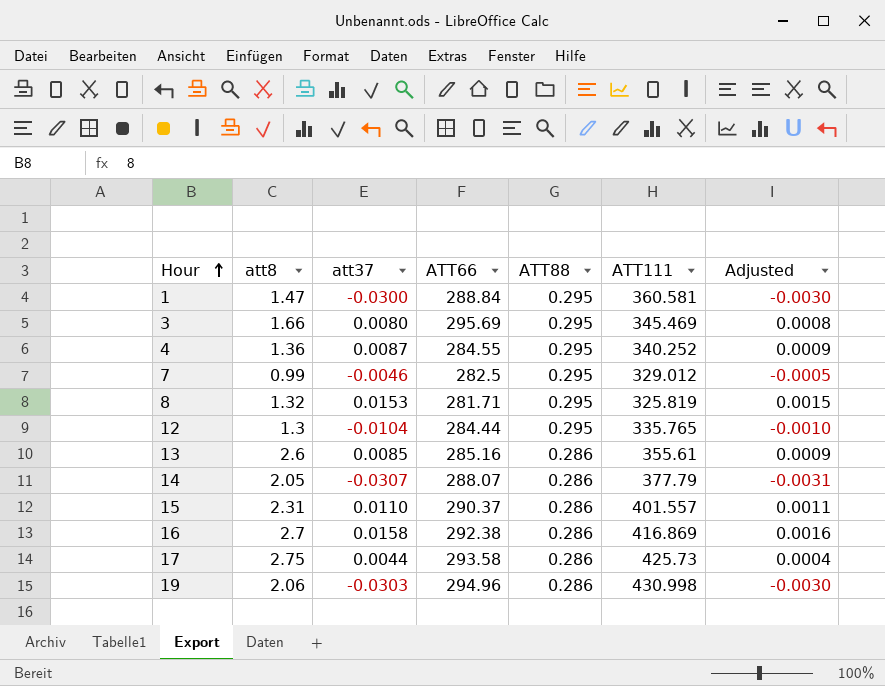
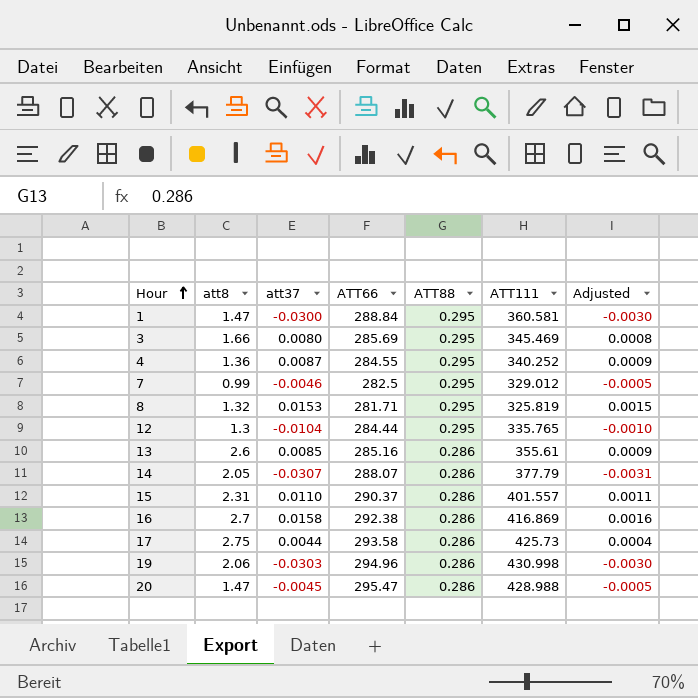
3 | ATT66: 295.69 -> 285.69
row 20: none -> 1.47 | -0.0045 | 295.47 | 0.286 | 428.988 | -0.0005

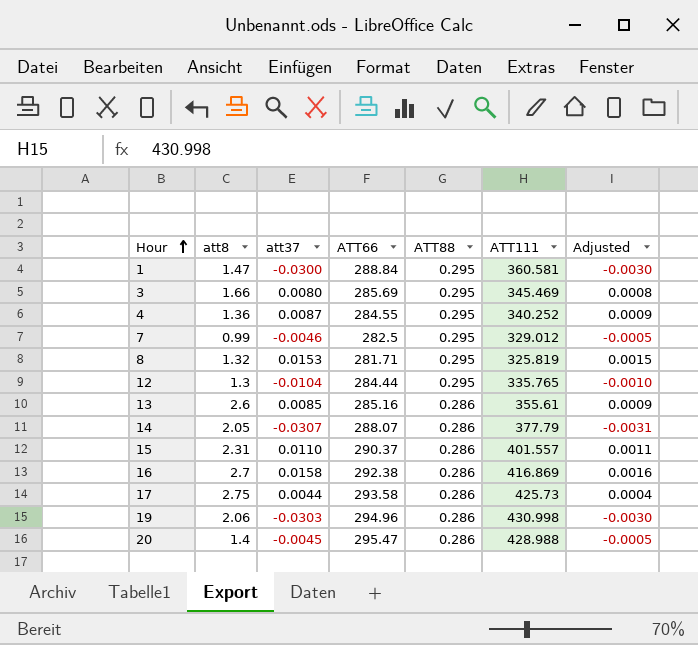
20 | att8: 1.47 -> 1.4

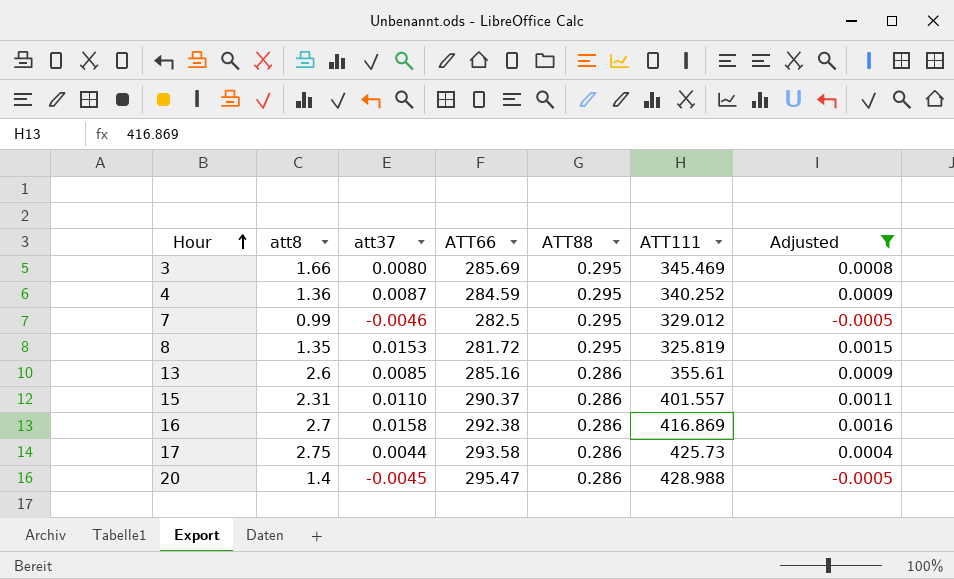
filter: none -> Adjusted >= -0.0005
4 | ATT66: 284.55 -> 284.59
8 | att8: 1.32 -> 1.35
8 | ATT66: 281.71 -> 281.72

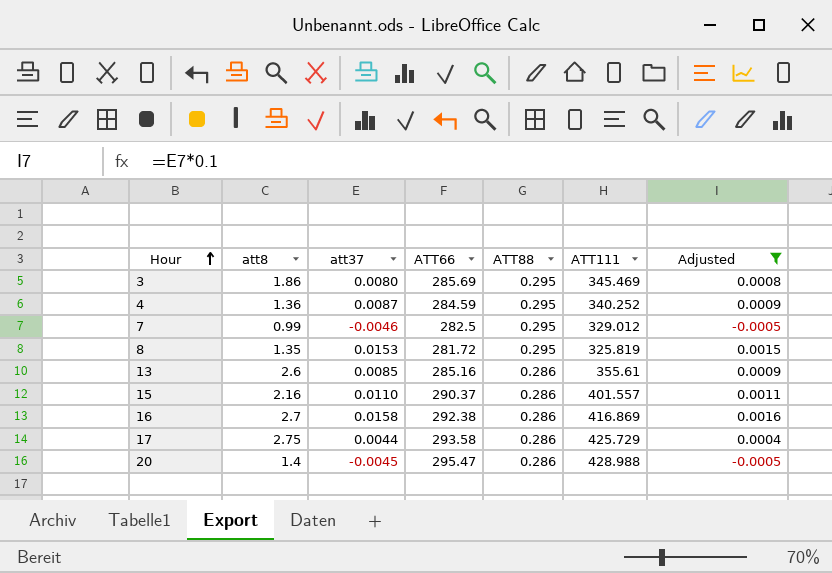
3 | att8: 1.66 -> 1.86
15 | att8: 2.31 -> 2.16
17 | ATT111: 425.73 -> 425.729

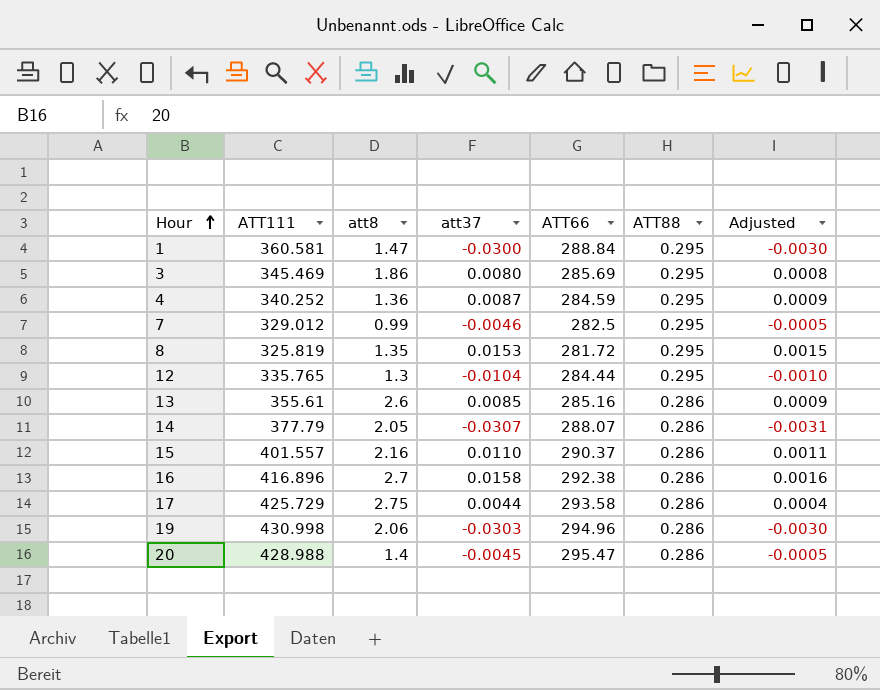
filter: Adjusted >= -0.0005 -> none
column ATT111 | position: 6 -> 2
16 | ATT111: 416.869 -> 416.896

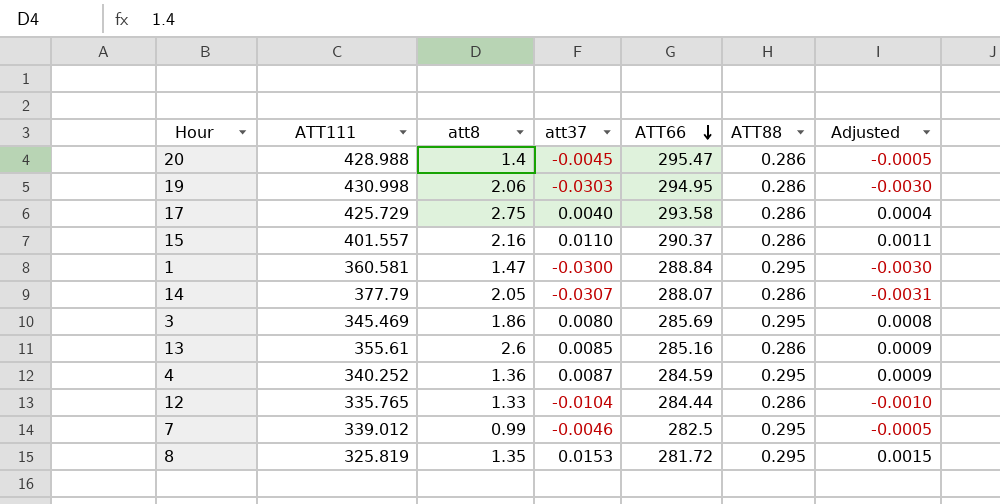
row order: Hour ascending -> ATT66 descending
row 16: 416.896 | 2.7 | 0.0158 | 292.38 | 0.286 | 0.0016 -> none
19 | ATT66: 294.96 -> 294.95
17 | att37: 0.0044 -> 0.0040
12 | att8: 1.3 -> 1.33
12 | ATT88: 0.295 -> 0.286
7 | ATT111: 329.012 -> 339.012

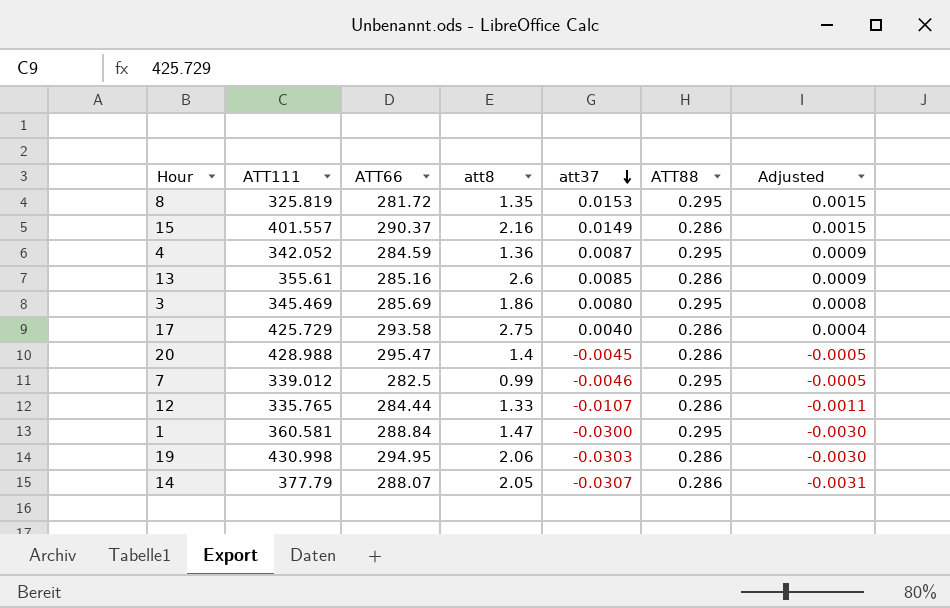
row order: ATT66 descending -> att37 descending
column ATT66 | position: 5 -> 3
15 | att37: 0.0110 -> 0.0149
15 | Adjusted: 0.0011 -> 0.0015
4 | ATT111: 340.252 -> 342.052
12 | att37: -0.0104 -> -0.0107
12 | Adjusted: -0.0010 -> -0.0011

